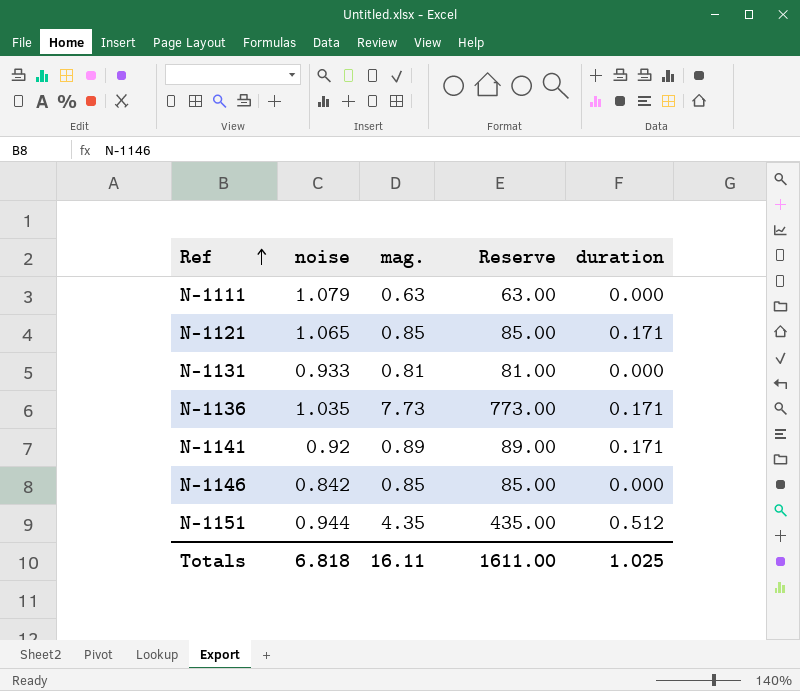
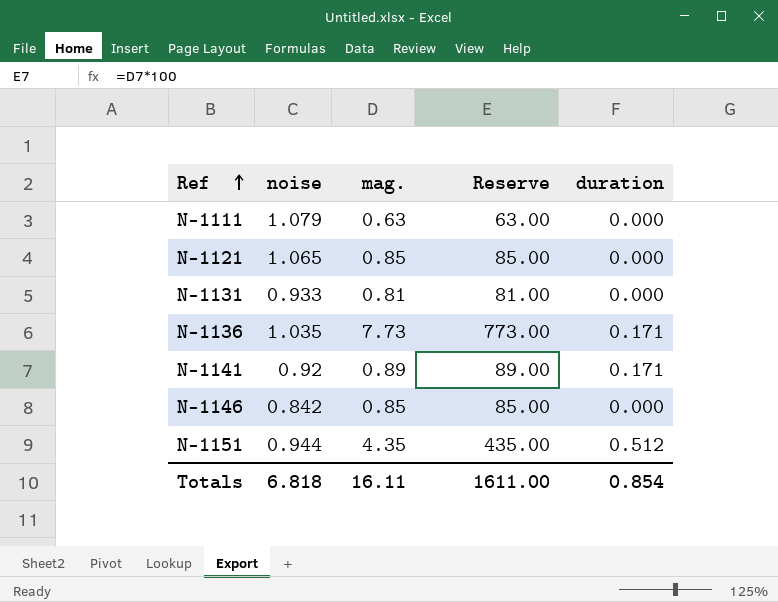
N-1121 | duration: 0.171 -> 0.000
Totals | duration: 1.025 -> 0.854

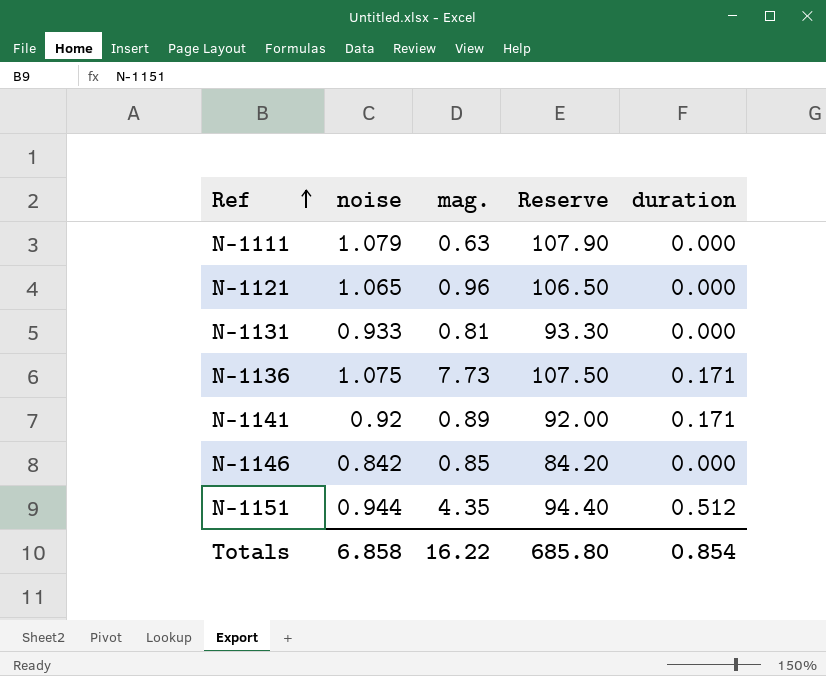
column Reserve | formula: [mag.] * 100 -> [noise] * 100
N-1121 | mag.: 0.85 -> 0.96
N-1136 | noise: 1.035 -> 1.075
Totals | noise: 6.818 -> 6.858
Totals | mag.: 16.11 -> 16.22
Totals | Reserve: 1611.00 -> 685.80

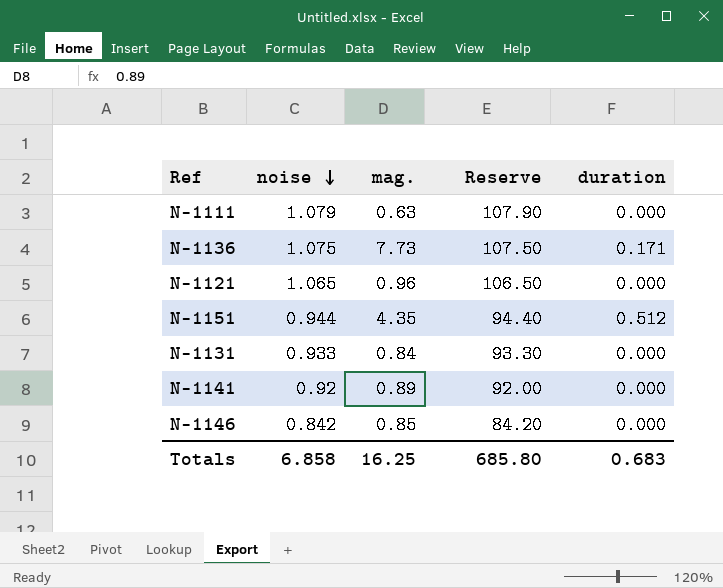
row order: Ref ascending -> noise descending
N-1131 | mag.: 0.81 -> 0.84
N-1141 | duration: 0.171 -> 0.000
Totals | mag.: 16.22 -> 16.25
Totals | duration: 0.854 -> 0.683

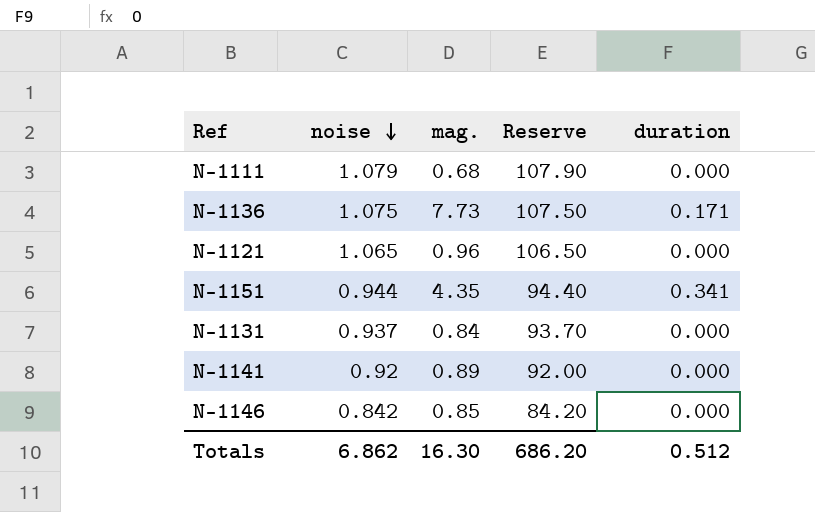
N-1111 | mag.: 0.63 -> 0.68
N-1151 | duration: 0.512 -> 0.341
N-1131 | noise: 0.933 -> 0.937
N-1131 | Reserve: 93.30 -> 93.70
Totals | noise: 6.858 -> 6.862
Totals | mag.: 16.25 -> 16.30
Totals | Reserve: 685.80 -> 686.20
Totals | duration: 0.683 -> 0.512

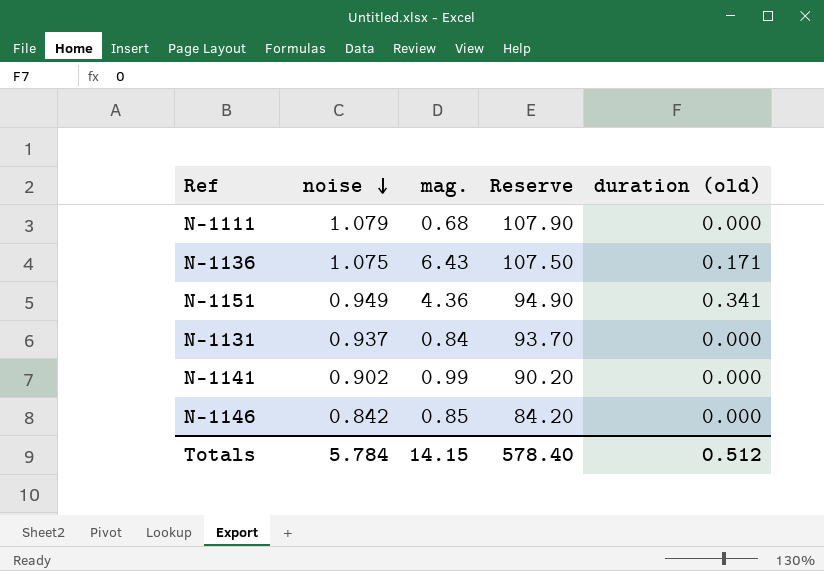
column name: duration -> duration (old)
row N-1121: 1.065 | 0.96 | 106.50 | 0.000 -> none
N-1136 | mag.: 7.73 -> 6.43
N-1151 | noise: 0.944 -> 0.949
N-1151 | mag.: 4.35 -> 4.36
N-1151 | Reserve: 94.40 -> 94.90
N-1141 | noise: 0.92 -> 0.902
N-1141 | mag.: 0.89 -> 0.99
N-1141 | Reserve: 92.00 -> 90.20
Totals | noise: 6.862 -> 5.784
Totals | mag.: 16.30 -> 14.15
Totals | Reserve: 686.20 -> 578.40

